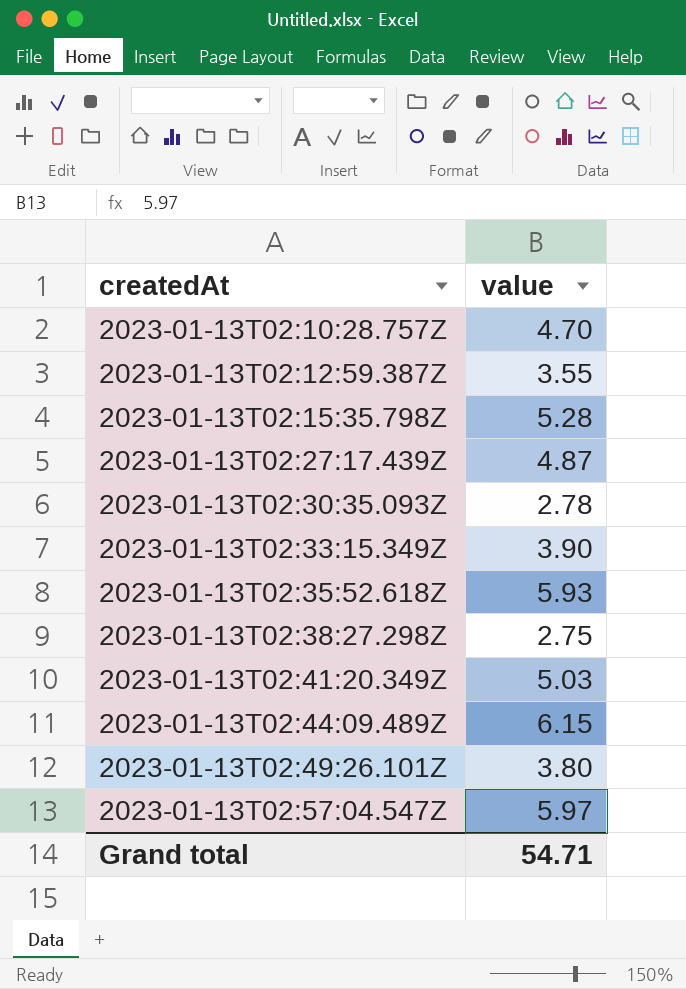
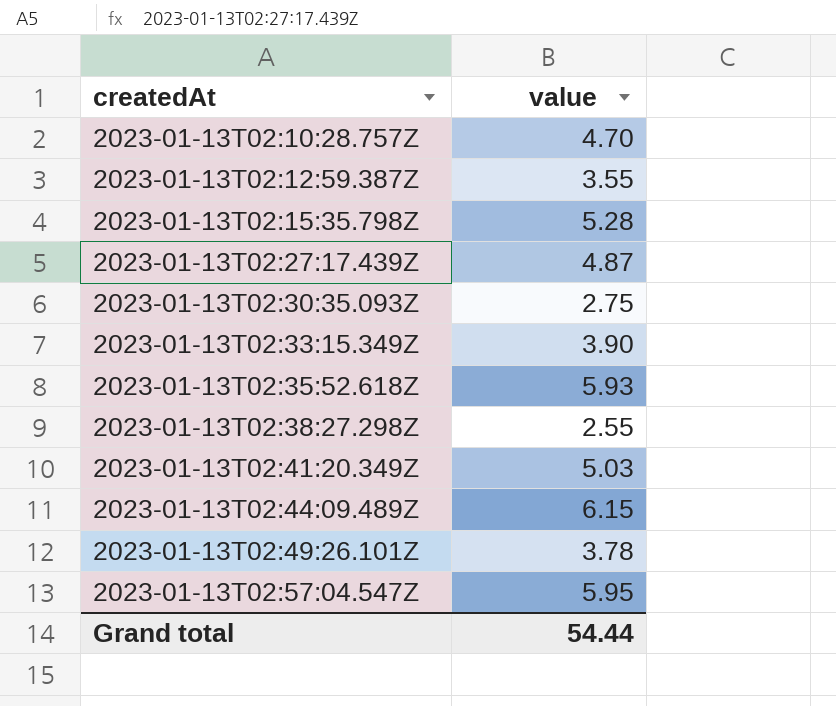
2023-01-13T02:30:35.093Z | value: 2.78 -> 2.75
2023-01-13T02:38:27.298Z | value: 2.75 -> 2.55
2023-01-13T02:49:26.101Z | value: 3.80 -> 3.78
2023-01-13T02:57:04.547Z | value: 5.97 -> 5.95
Grand total | value: 54.71 -> 54.44

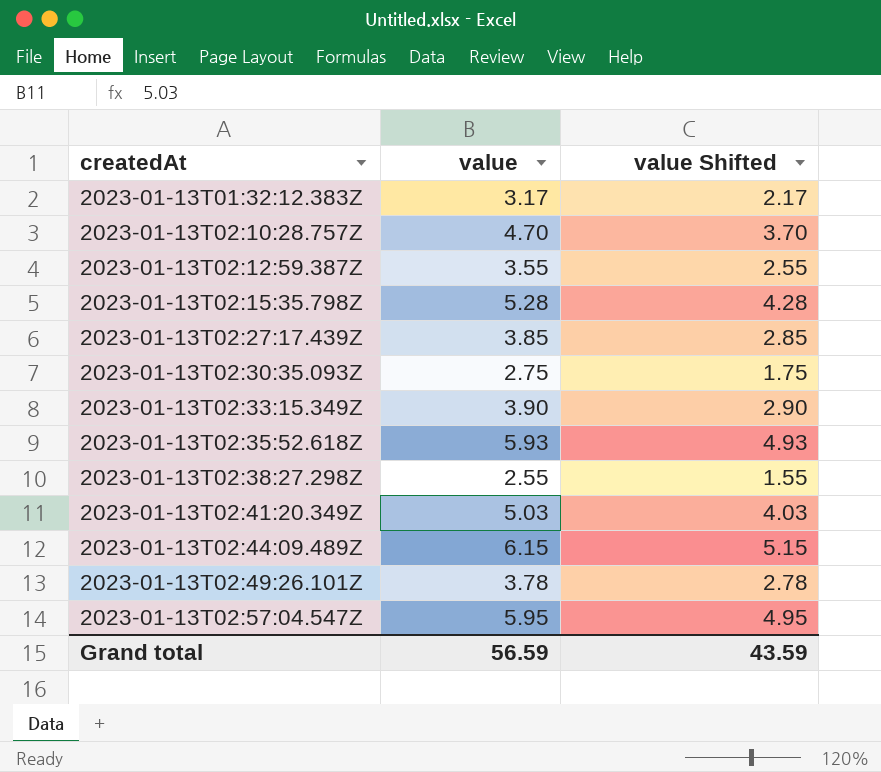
column value Shifted | formula: none -> [value] - 1
row 2023-01-13T01:32:12.383Z: none -> 3.17 | 2.17
2023-01-13T02:27:17.439Z | value: 4.87 -> 3.85
Grand total | value: 54.44 -> 56.59

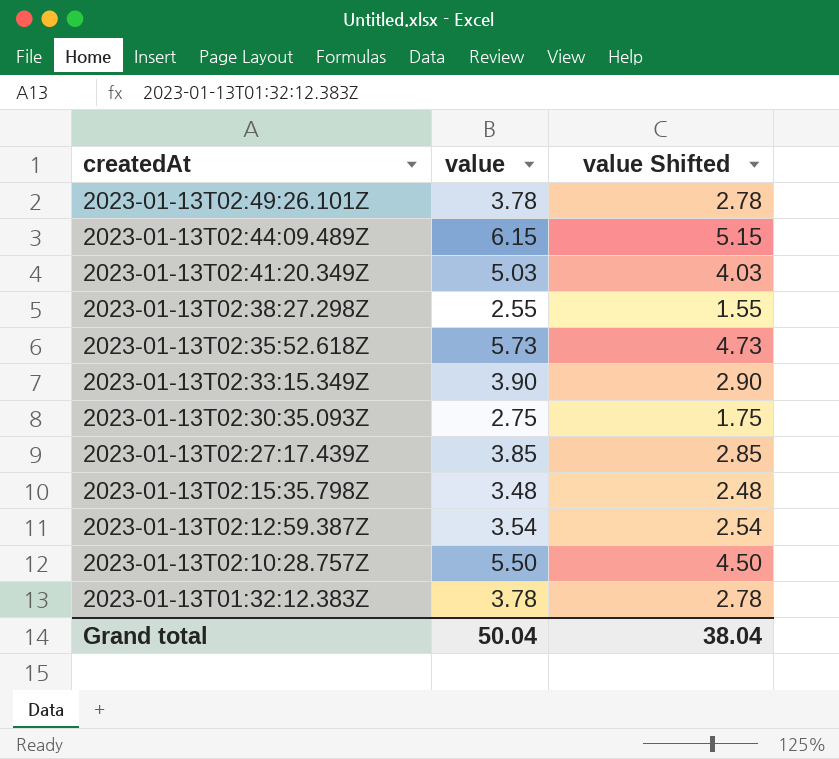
row order: createdAt ascending -> createdAt descending
row 2023-01-13T02:57:04.547Z: 5.95 | 4.95 -> none
2023-01-13T02:35:52.618Z | value: 5.93 -> 5.73
2023-01-13T02:35:52.618Z | value Shifted: 4.93 -> 4.73
2023-01-13T02:15:35.798Z | value: 5.28 -> 3.48
2023-01-13T02:15:35.798Z | value Shifted: 4.28 -> 2.48
2023-01-13T02:12:59.387Z | value: 3.55 -> 3.54
2023-01-13T02:12:59.387Z | value Shifted: 2.55 -> 2.54
2023-01-13T02:10:28.757Z | value: 4.70 -> 5.50
2023-01-13T02:10:28.757Z | value Shifted: 3.70 -> 4.50
2023-01-13T01:32:12.383Z | value: 3.17 -> 3.78
2023-01-13T01:32:12.383Z | value Shifted: 2.17 -> 2.78
Grand total | value: 56.59 -> 50.04
Grand total | value Shifted: 43.59 -> 38.04

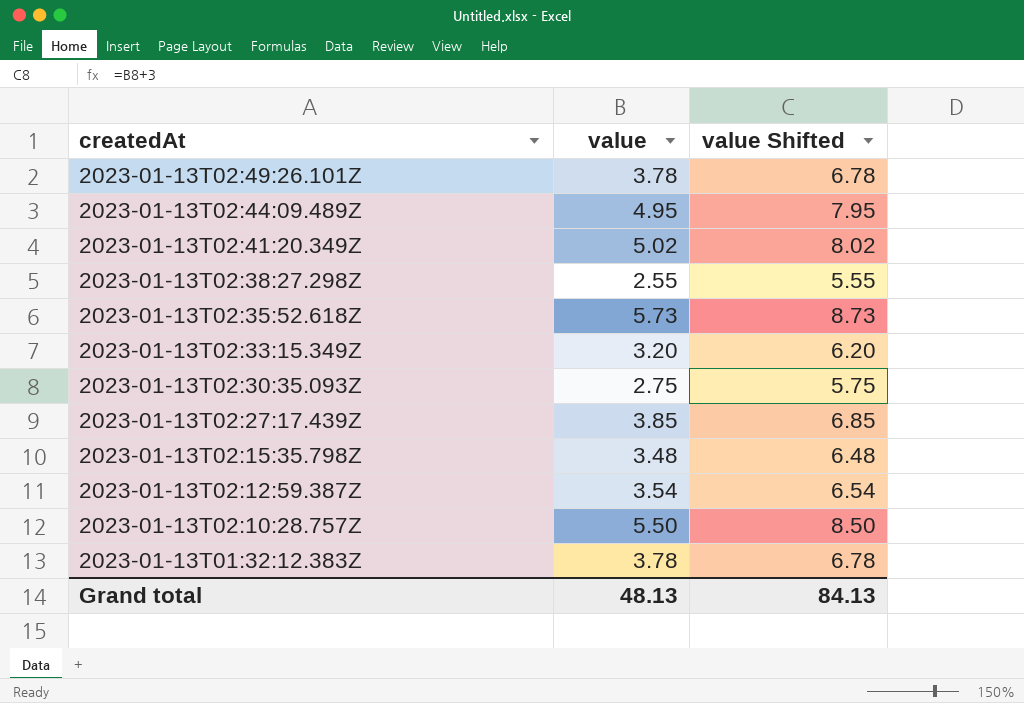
column value Shifted | formula: [value] - 1 -> [value] + 3
2023-01-13T02:44:09.489Z | value: 6.15 -> 4.95
2023-01-13T02:41:20.349Z | value: 5.03 -> 5.02
2023-01-13T02:33:15.349Z | value: 3.90 -> 3.20
Grand total | value: 50.04 -> 48.13
Grand total | value Shifted: 38.04 -> 84.13

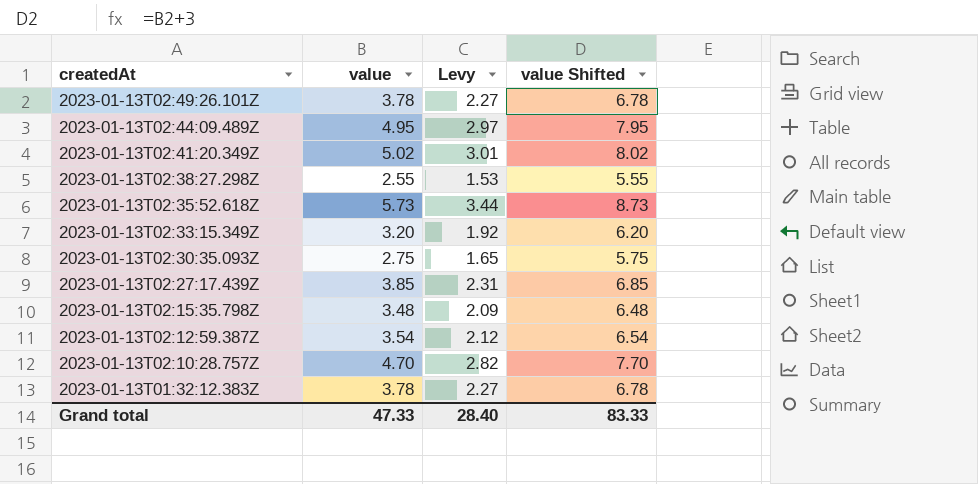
column Levy | formula: none -> [value] * 0.6
2023-01-13T02:10:28.757Z | value: 5.50 -> 4.70
2023-01-13T02:10:28.757Z | value Shifted: 8.50 -> 7.70
Grand total | value: 48.13 -> 47.33
Grand total | value Shifted: 84.13 -> 83.33

